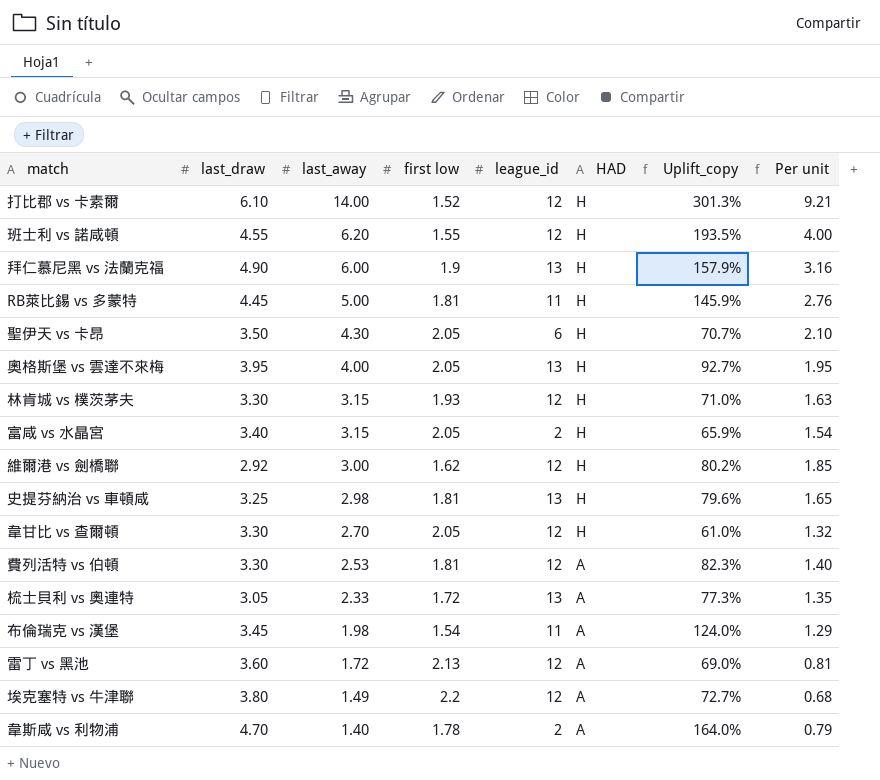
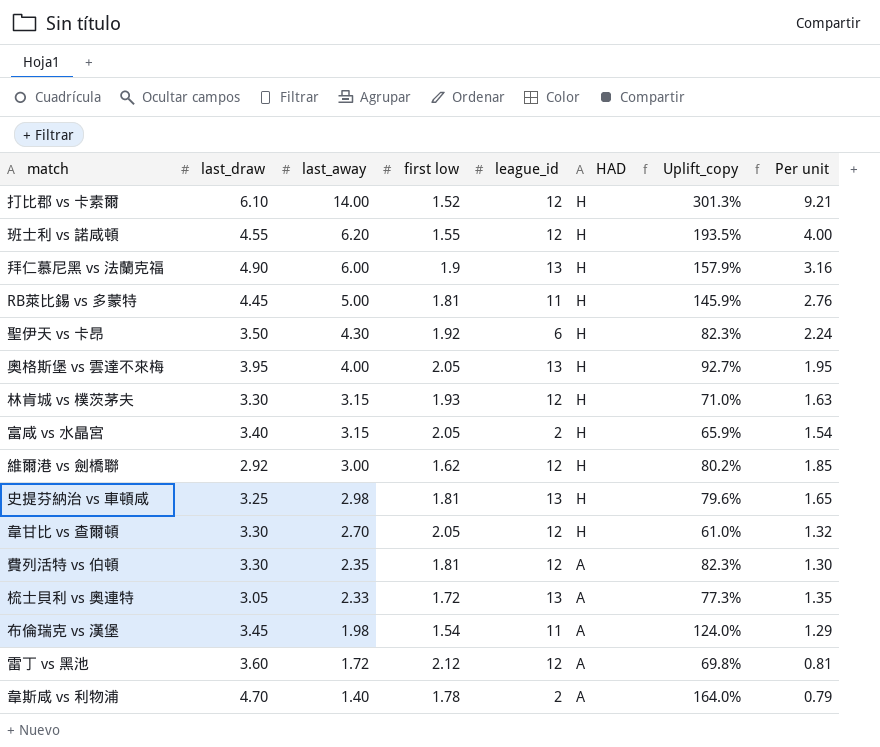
row 埃克塞特 vs 牛津聯: 3.80 | 1.49 | 2.2 | 12 | A | 72.7% | 0.68 -> none
聖伊天 vs 卡昂 | first low: 2.05 -> 1.92
聖伊天 vs 卡昂 | Uplift_copy: 70.7% -> 82.3%
聖伊天 vs 卡昂 | Per unit: 2.10 -> 2.24
費列活特 vs 伯頓 | last_away: 2.53 -> 2.35
費列活特 vs 伯頓 | Per unit: 1.40 -> 1.30
雷丁 vs 黑池 | first low: 2.13 -> 2.12
雷丁 vs 黑池 | Uplift_copy: 69.0% -> 69.8%

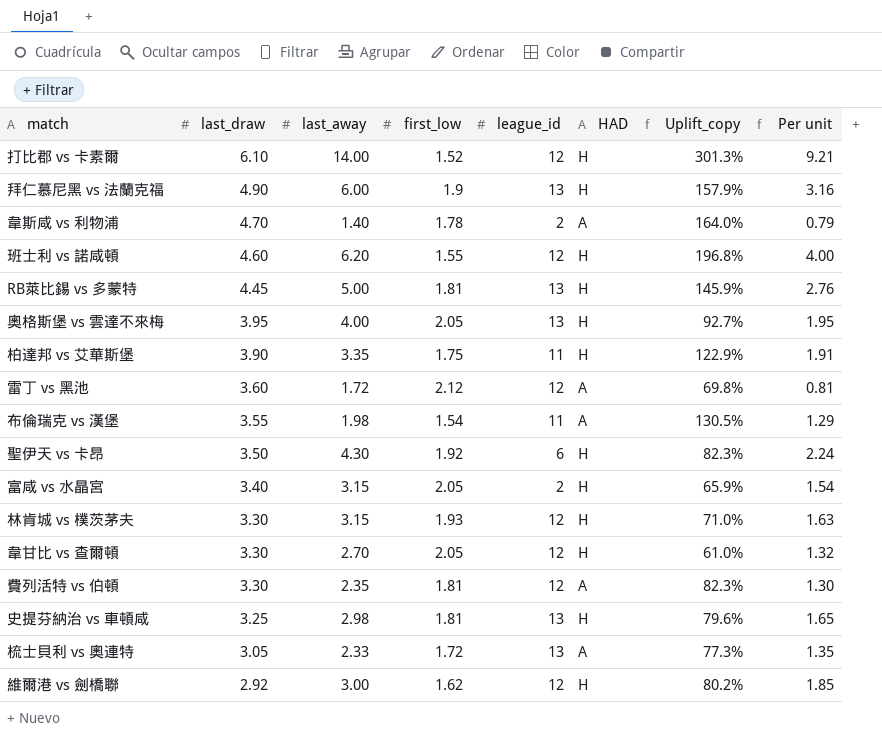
row order: last_away descending -> last_draw descending
column name: first low -> first_low
班士利 vs 諾咸頓 | last_draw: 4.55 -> 4.60
班士利 vs 諾咸頓 | Uplift_copy: 193.5% -> 196.8%
RB萊比錫 vs 多蒙特 | league_id: 11 -> 13
row 柏達邦 vs 艾華斯堡: none -> 3.90 | 3.35 | 1.75 | 11 | H | 122.9% | 1.91
布倫瑞克 vs 漢堡 | last_draw: 3.45 -> 3.55
布倫瑞克 vs 漢堡 | Uplift_copy: 124.0% -> 130.5%

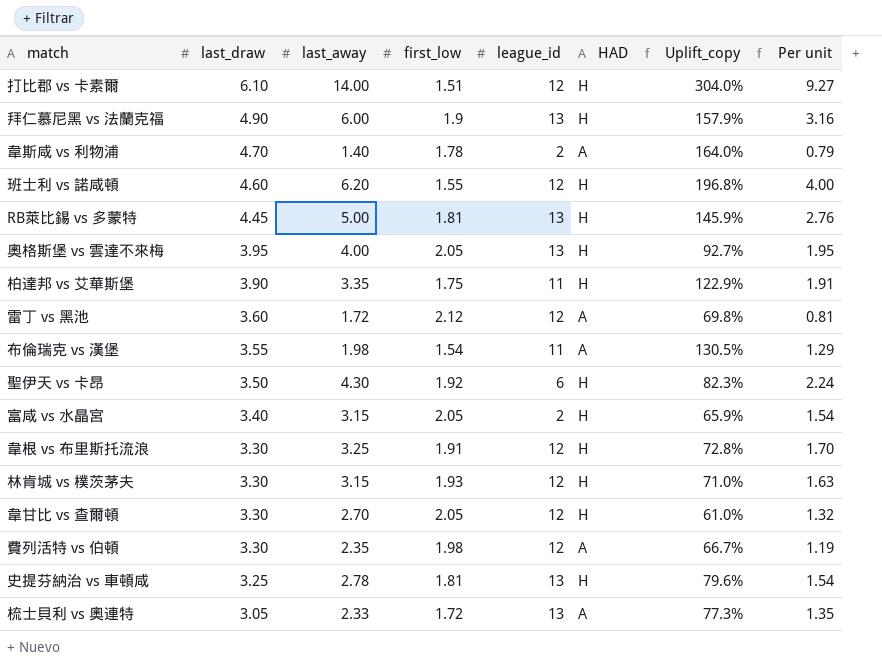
row 維爾港 vs 劍橋聯: 2.92 | 3.00 | 1.62 | 12 | H | 80.2% | 1.85 -> none
打比郡 vs 卡素爾 | first_low: 1.52 -> 1.51
打比郡 vs 卡素爾 | Uplift_copy: 301.3% -> 304.0%
打比郡 vs 卡素爾 | Per unit: 9.21 -> 9.27
row 韋根 vs 布里斯托流浪: none -> 3.30 | 3.25 | 1.91 | 12 | H | 72.8% | 1.70
費列活特 vs 伯頓 | first_low: 1.81 -> 1.98
費列活特 vs 伯頓 | Uplift_copy: 82.3% -> 66.7%
費列活特 vs 伯頓 | Per unit: 1.30 -> 1.19
史提芬納治 vs 車頓咸 | last_away: 2.98 -> 2.78
史提芬納治 vs 車頓咸 | Per unit: 1.65 -> 1.54

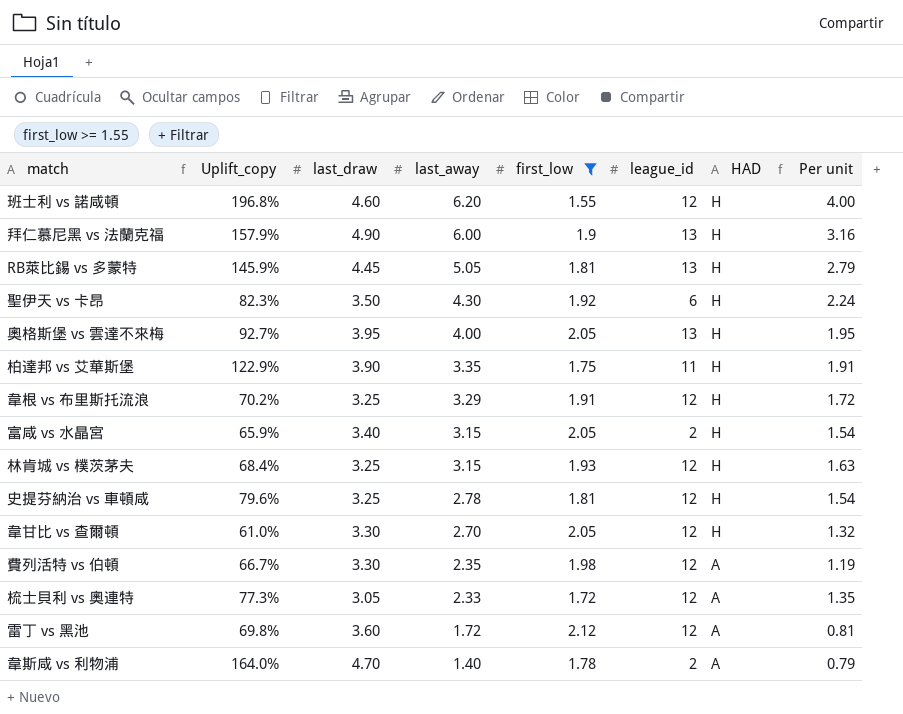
filter: none -> first_low >= 1.55
row order: last_draw descending -> last_away descending
column Uplift_copy | position: 7 -> 2
RB萊比錫 vs 多蒙特 | last_away: 5.00 -> 5.05
RB萊比錫 vs 多蒙特 | Per unit: 2.76 -> 2.79
韋根 vs 布里斯托流浪 | Uplift_copy: 72.8% -> 70.2%
韋根 vs 布里斯托流浪 | last_draw: 3.30 -> 3.25
韋根 vs 布里斯托流浪 | last_away: 3.25 -> 3.29
韋根 vs 布里斯托流浪 | Per unit: 1.70 -> 1.72
林肯城 vs 樸茨茅夫 | Uplift_copy: 71.0% -> 68.4%
林肯城 vs 樸茨茅夫 | last_draw: 3.30 -> 3.25
史提芬納治 vs 車頓咸 | league_id: 13 -> 12
梳士貝利 vs 奧連特 | league_id: 13 -> 12

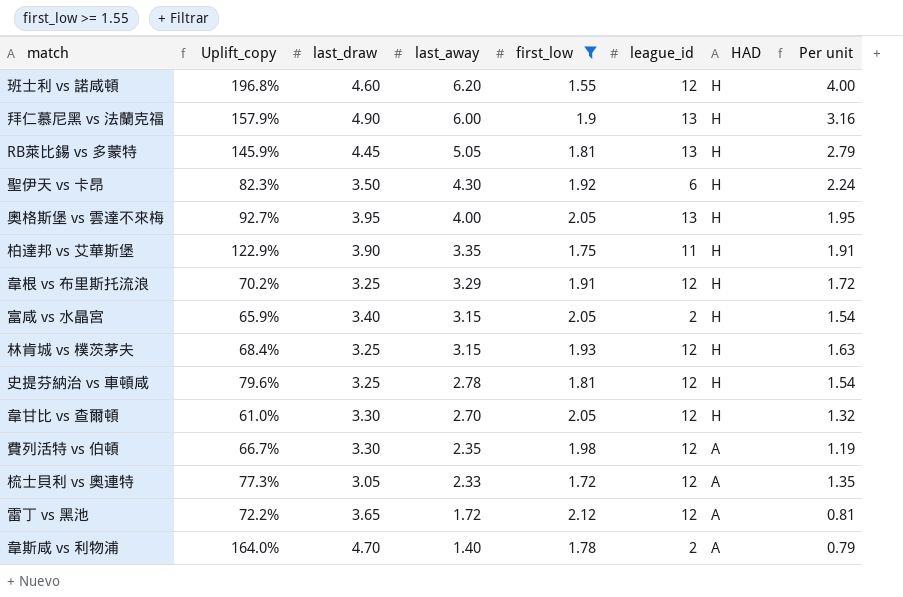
雷丁 vs 黑池 | Uplift_copy: 69.8% -> 72.2%
雷丁 vs 黑池 | last_draw: 3.60 -> 3.65

